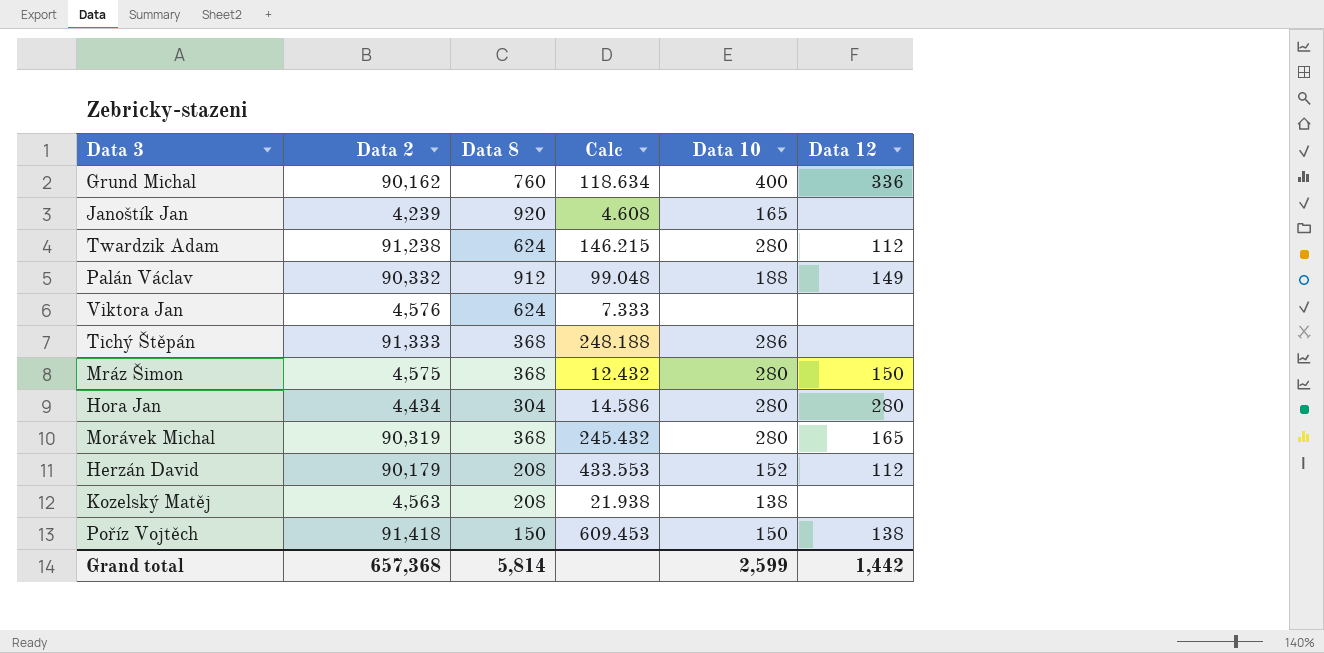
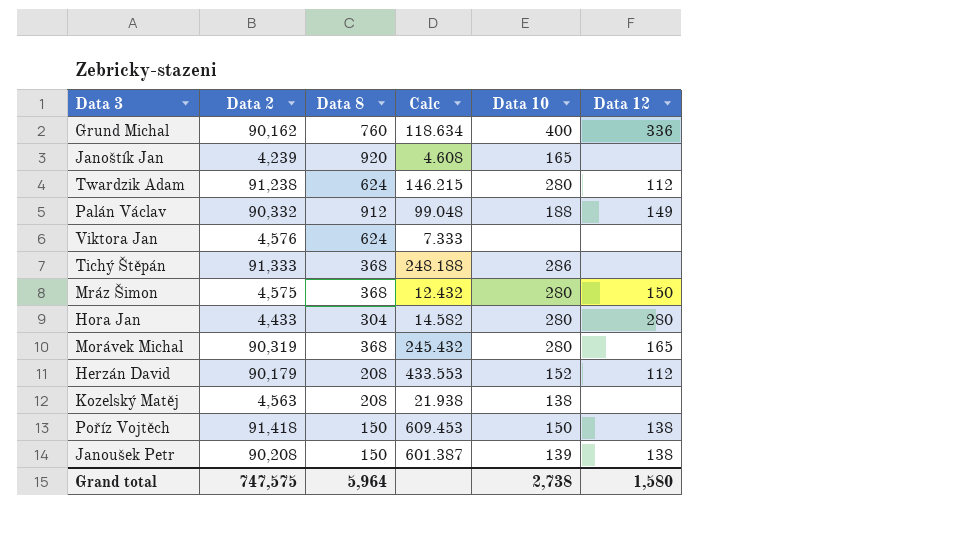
Hora Jan | Data 2: 4,434 -> 4,433
Hora Jan | Calc: 14.586 -> 14.582
row Janoušek Petr: none -> 90,208 | 150 | 601.387 | 139 | 138
Grand total | Data 2: 657,368 -> 747,575
Grand total | Data 8: 5,814 -> 5,964
Grand total | Data 10: 2,599 -> 2,738
Grand total | Data 12: 1,442 -> 1,580

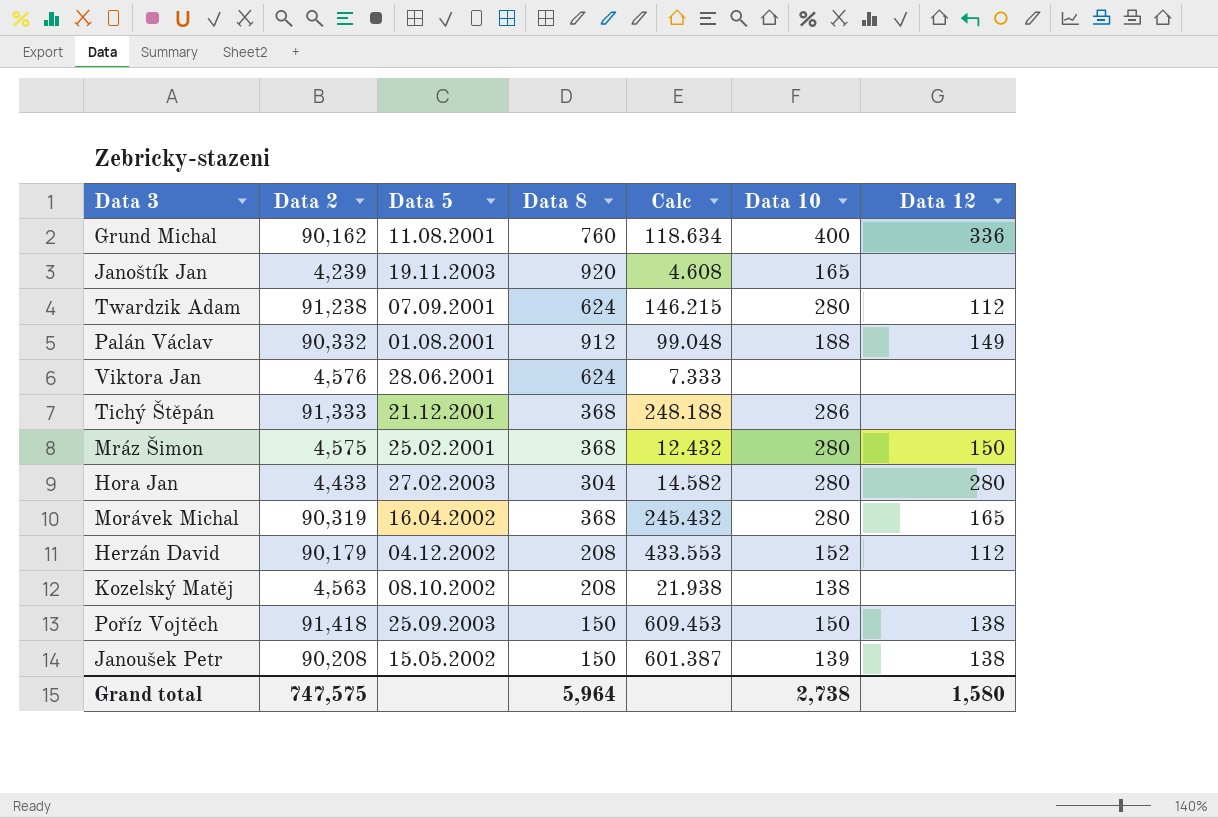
column Data 5 | position: none -> 3

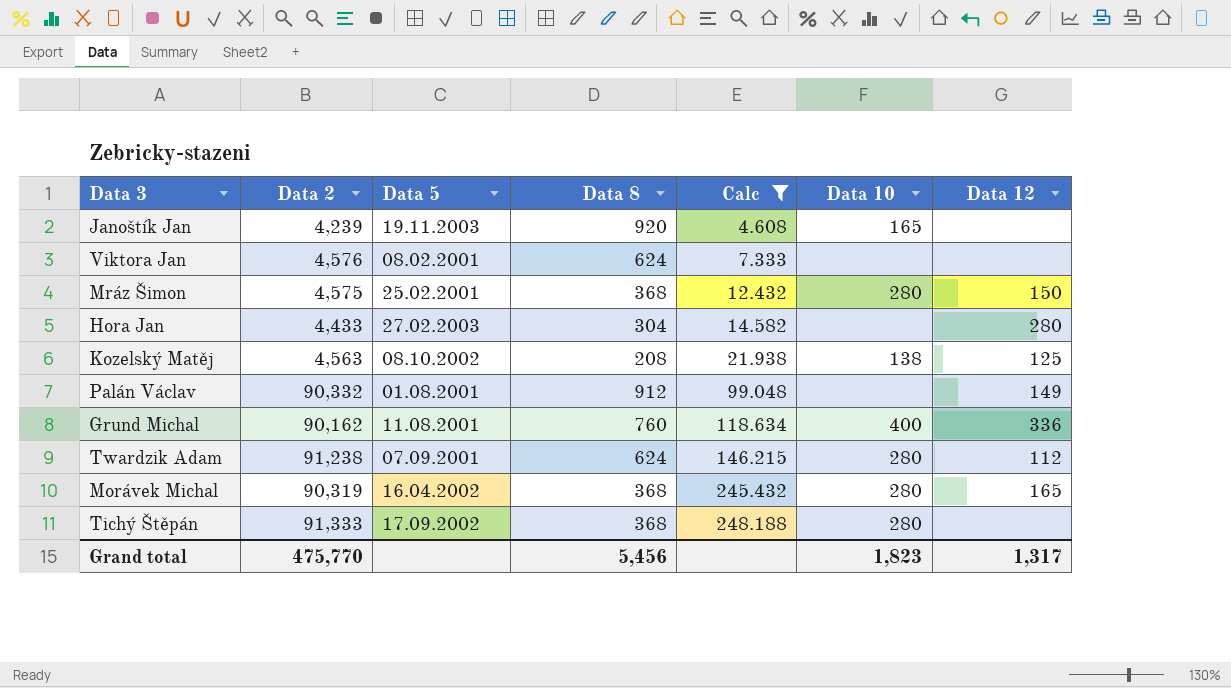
filter: none -> Calc <= 248.188
row order: none -> Calc ascending
Viktora Jan | Data 5: 28.06.2001 -> 08.02.2001
Hora Jan | Data 10: 280 -> none
Kozelský Matěj | Data 12: none -> 125
Palán Václav | Data 10: 188 -> none
Tichý Štěpán | Data 5: 21.12.2001 -> 17.09.2002
Tichý Štěpán | Data 10: 286 -> 280
Grand total | Data 2: 747,575 -> 475,770
Grand total | Data 8: 5,964 -> 5,456
Grand total | Data 10: 2,738 -> 1,823
Grand total | Data 12: 1,580 -> 1,317

